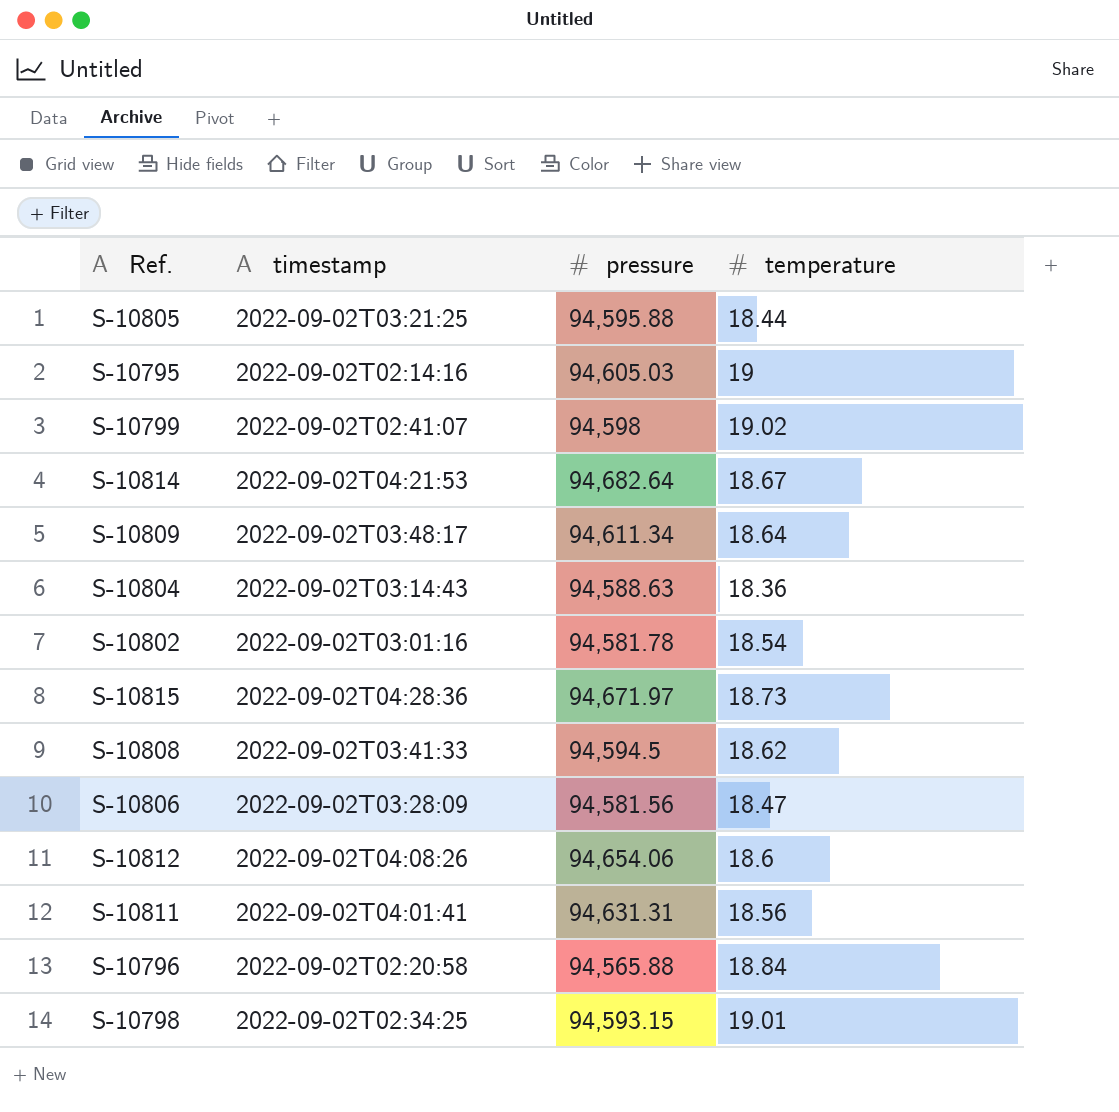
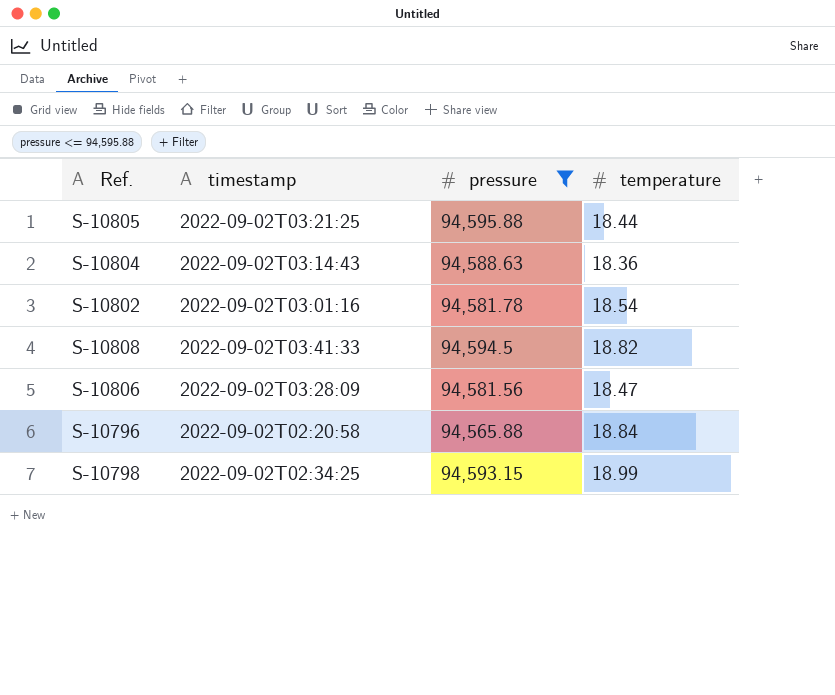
filter: none -> pressure <= 94,595.88
S-10808 | temperature: 18.62 -> 18.82
S-10798 | temperature: 19.01 -> 18.99

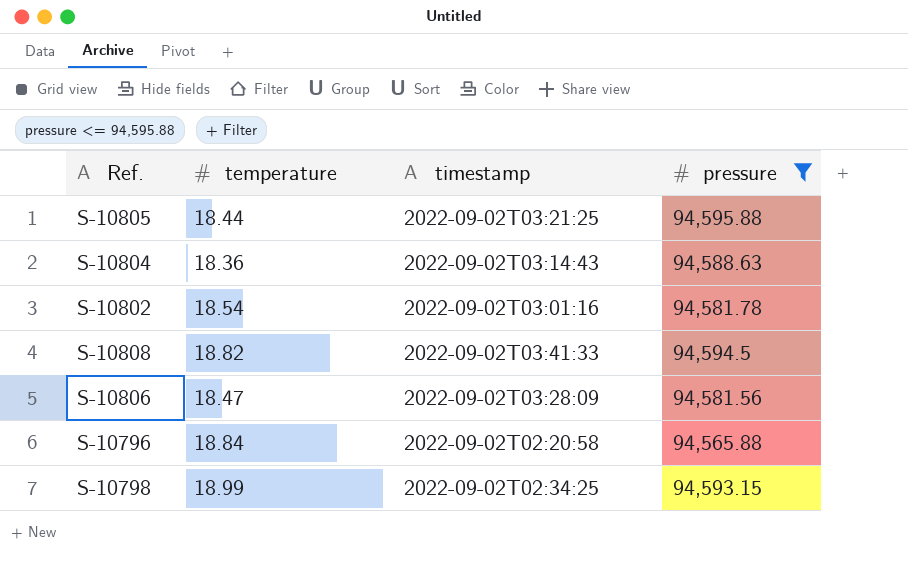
column temperature | position: 4 -> 2

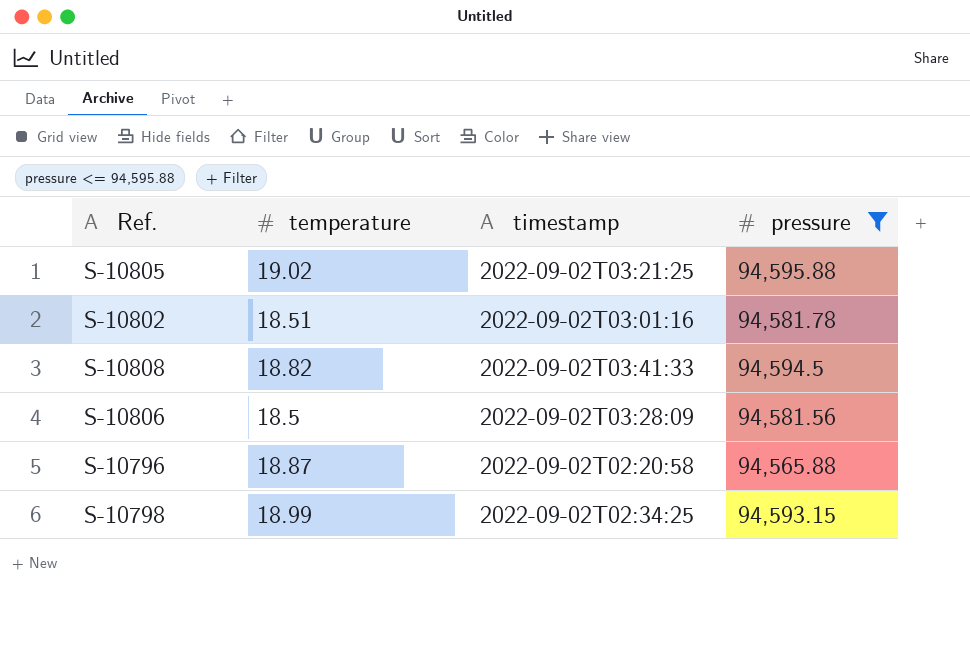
row S-10804: 18.36 | 2022-09-02T03:14:43 | 94,588.63 -> none
S-10805 | temperature: 18.44 -> 19.02
S-10802 | temperature: 18.54 -> 18.51
S-10806 | temperature: 18.47 -> 18.5
S-10796 | temperature: 18.84 -> 18.87

